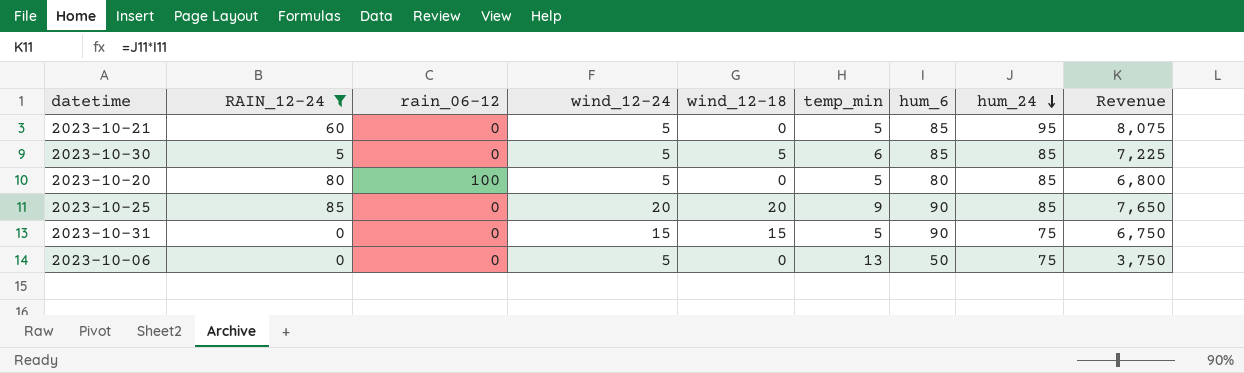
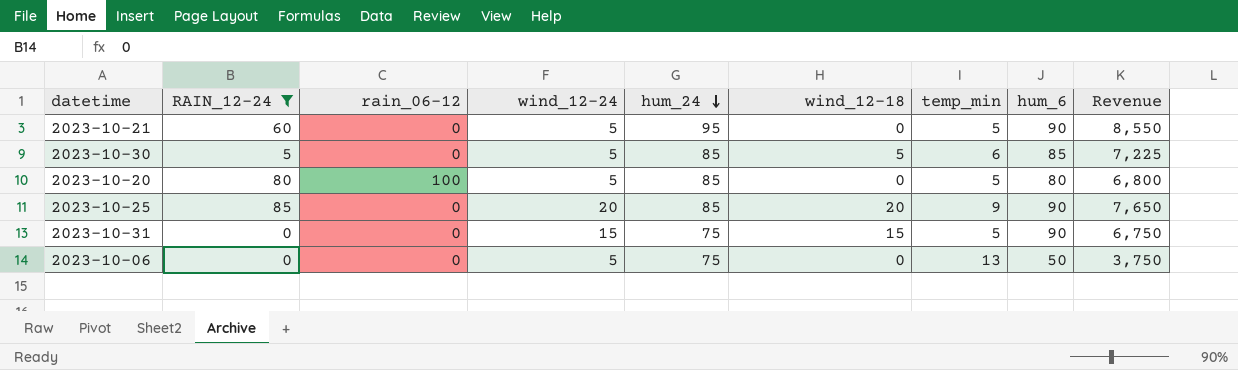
column hum_24 | position: 8 -> 5
2023-10-21 | hum_6: 85 -> 90
2023-10-21 | Revenue: 8,075 -> 8,550

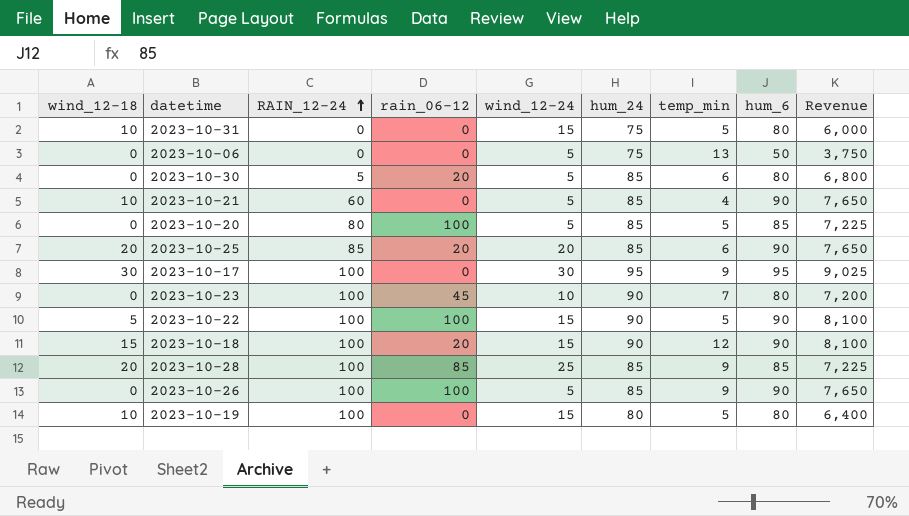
filter: RAIN_12-24 != 100 -> none
row order: hum_24 descending -> RAIN_12-24 ascending
column wind_12-18 | position: 6 -> 1
2023-10-31 | wind_12-18: 15 -> 10
2023-10-31 | hum_6: 90 -> 80
2023-10-31 | Revenue: 6,750 -> 6,000
2023-10-30 | wind_12-18: 5 -> 0
2023-10-30 | rain_06-12: 0 -> 20
2023-10-30 | hum_6: 85 -> 80
2023-10-30 | Revenue: 7,225 -> 6,800
2023-10-21 | wind_12-18: 0 -> 10
2023-10-21 | hum_24: 95 -> 85
2023-10-21 | temp_min: 5 -> 4
2023-10-21 | Revenue: 8,550 -> 7,650
2023-10-20 | hum_6: 80 -> 85
2023-10-20 | Revenue: 6,800 -> 7,225
2023-10-25 | rain_06-12: 0 -> 20
2023-10-25 | temp_min: 9 -> 6

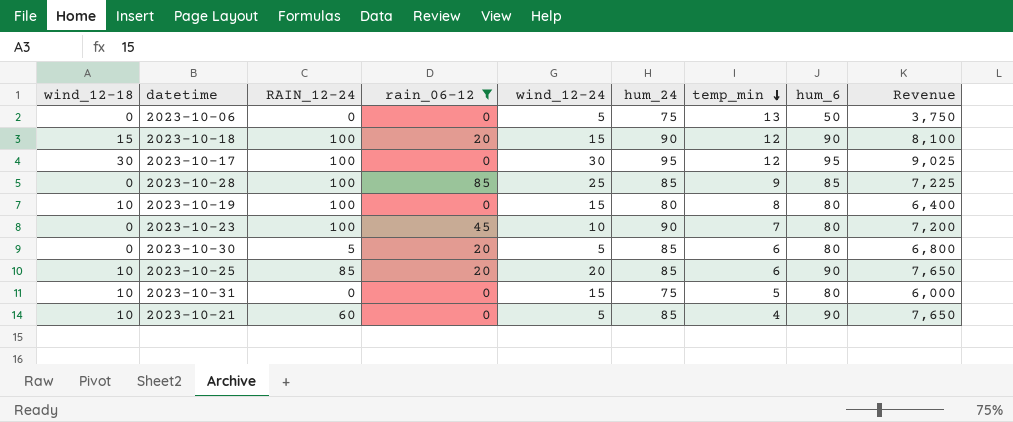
filter: none -> rain_06-12 != 100
row order: RAIN_12-24 ascending -> temp_min descending
2023-10-17 | temp_min: 9 -> 12
2023-10-28 | wind_12-18: 20 -> 0
2023-10-19 | temp_min: 5 -> 8
2023-10-25 | wind_12-18: 20 -> 10

